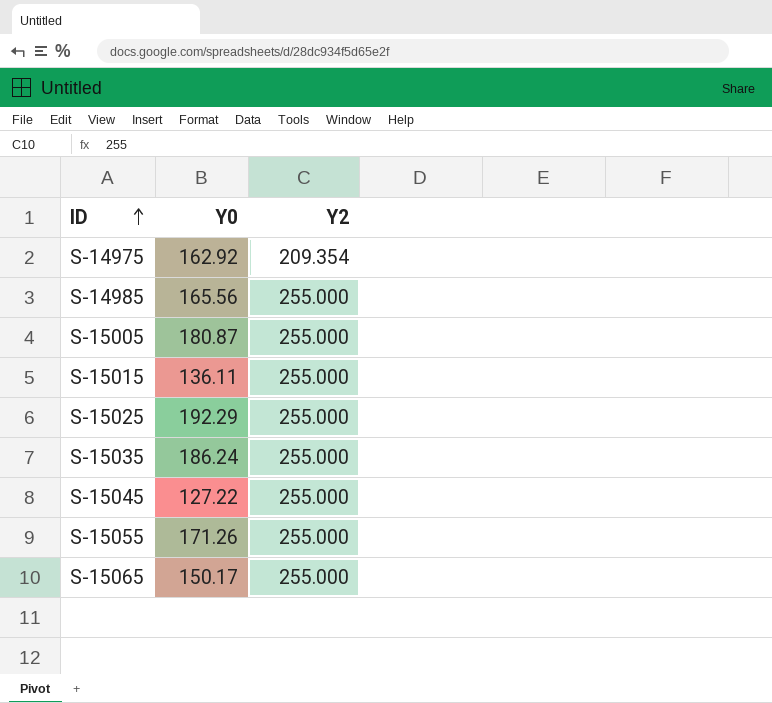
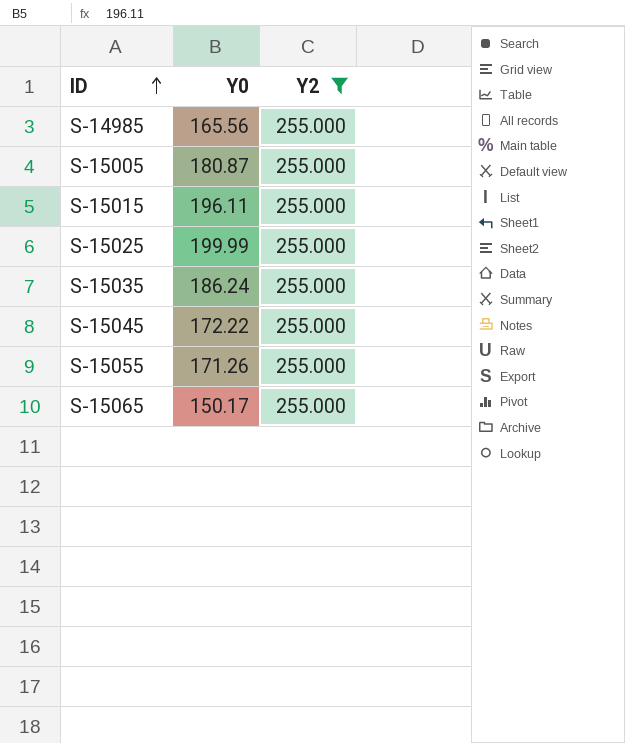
filter: none -> Y2 = 255.000
S-15015 | Y0: 136.11 -> 196.11
S-15025 | Y0: 192.29 -> 199.99
S-15045 | Y0: 127.22 -> 172.22

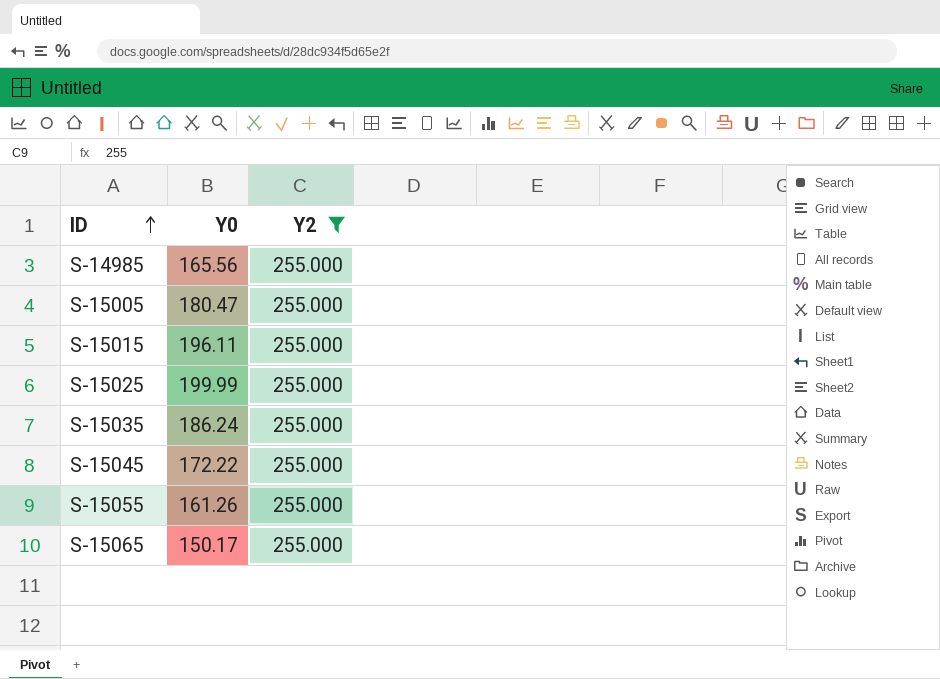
S-15005 | Y0: 180.87 -> 180.47
S-15055 | Y0: 171.26 -> 161.26

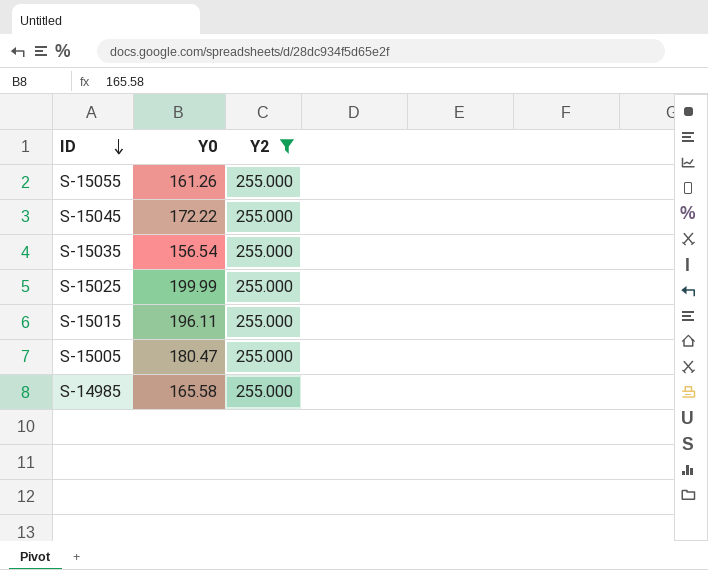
row order: ID ascending -> ID descending
row S-15065: 150.17 | 255.000 -> none
S-15035 | Y0: 186.24 -> 156.54
S-14985 | Y0: 165.56 -> 165.58

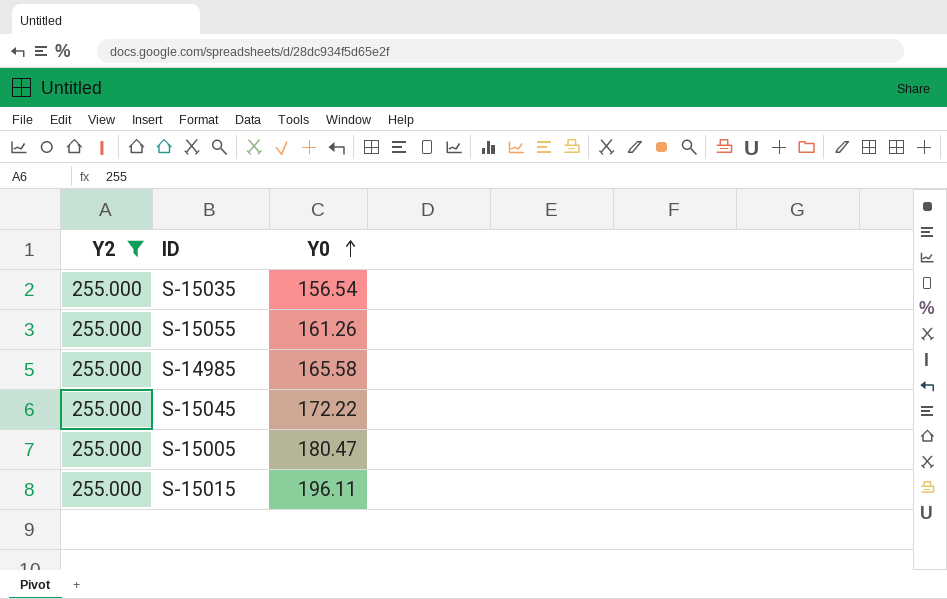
row order: ID descending -> Y0 ascending
column Y2 | position: 3 -> 1
row S-15025: 199.99 | 255.000 -> none

